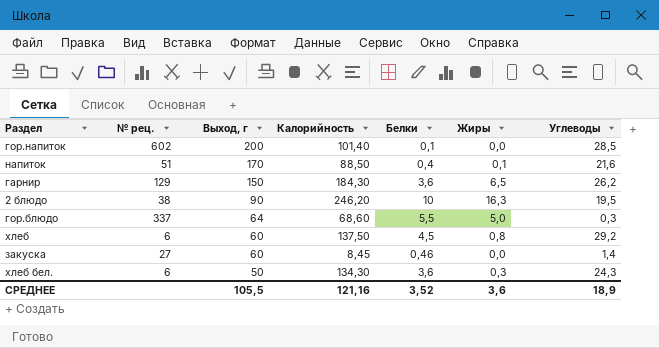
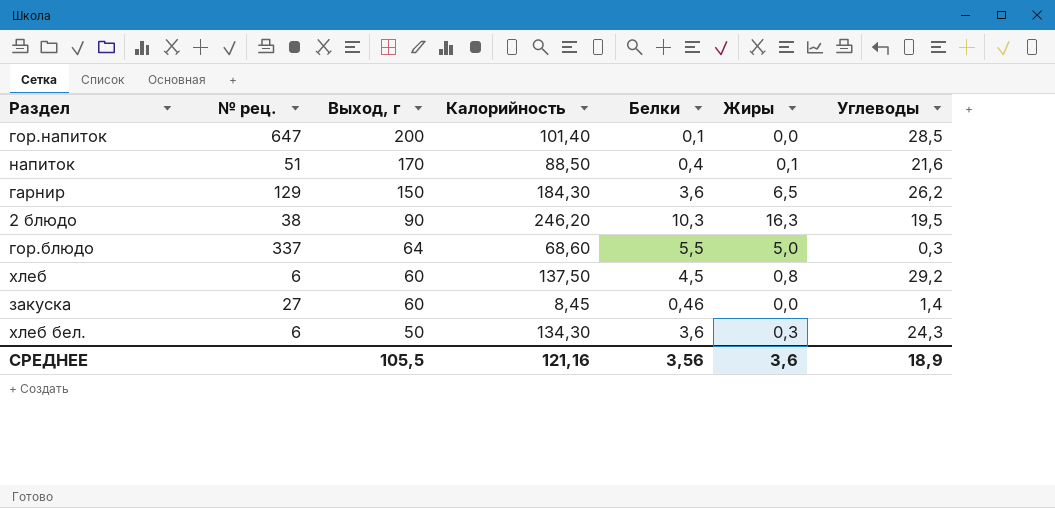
гор.напиток | № рец.: 602 -> 647
2 блюдо | Белки: 10 -> 10,3
СРЕДНЕЕ | Белки: 3,52 -> 3,56

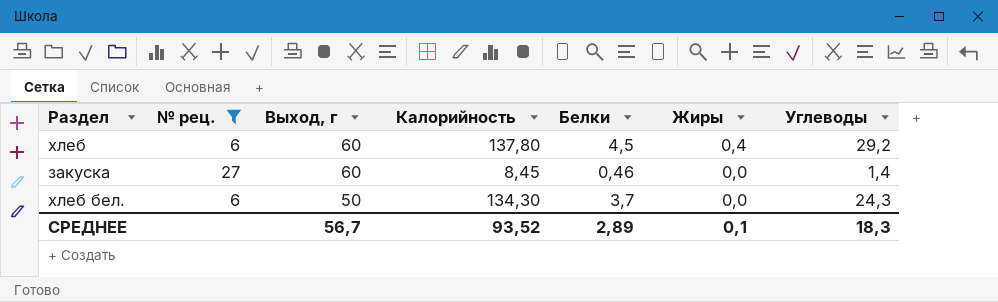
filter: none -> № рец. <= 27
хлеб | Калорийность: 137,50 -> 137,80
хлеб | Жиры: 0,8 -> 0,4
хлеб бел. | Белки: 3,6 -> 3,7
хлеб бел. | Жиры: 0,3 -> 0,0
СРЕДНЕЕ | Выход, г: 105,5 -> 56,7
СРЕДНЕЕ | Калорийность: 121,16 -> 93,52
СРЕДНЕЕ | Белки: 3,56 -> 2,89
СРЕДНЕЕ | Жиры: 3,6 -> 0,1
СРЕДНЕЕ | Углеводы: 18,9 -> 18,3

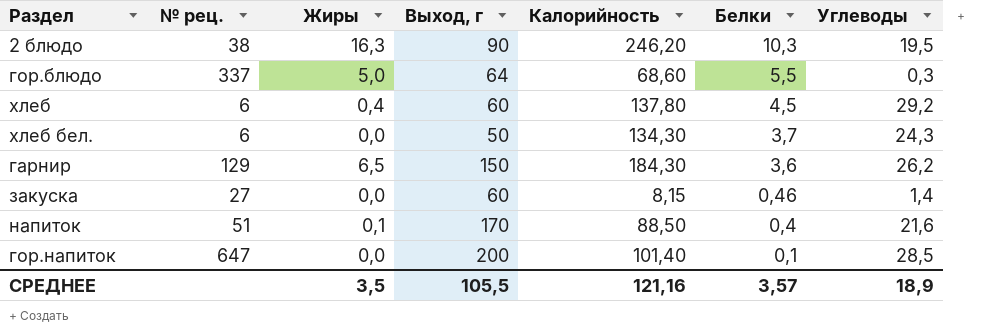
filter: № рец. <= 27 -> none
row order: Выход, г descending -> Белки descending
column Жиры | position: 6 -> 3
закуска | Калорийность: 8,45 -> 8,15
СРЕДНЕЕ | Жиры: 0,1 -> 3,5
СРЕДНЕЕ | Выход, г: 56,7 -> 105,5
СРЕДНЕЕ | Калорийность: 93,52 -> 121,16
СРЕДНЕЕ | Белки: 2,89 -> 3,57
СРЕДНЕЕ | Углеводы: 18,3 -> 18,9

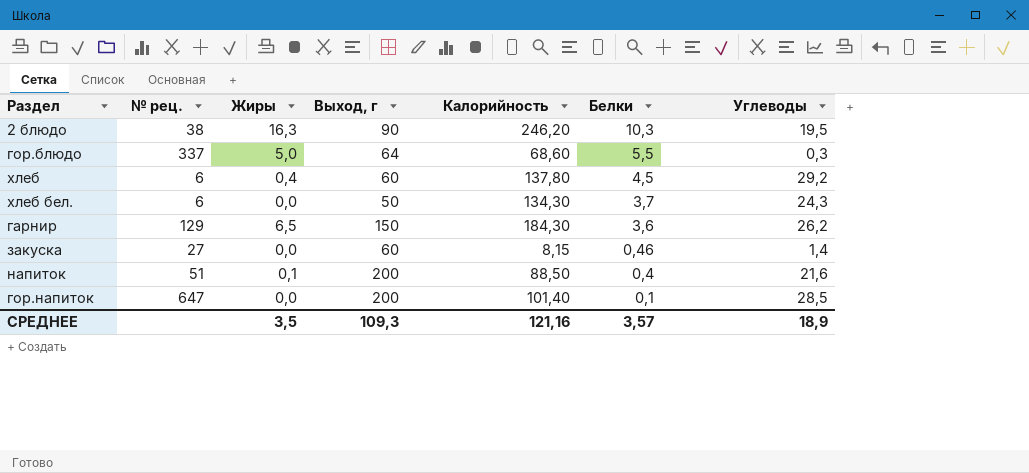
напиток | Выход, г: 170 -> 200
СРЕДНЕЕ | Выход, г: 105,5 -> 109,3

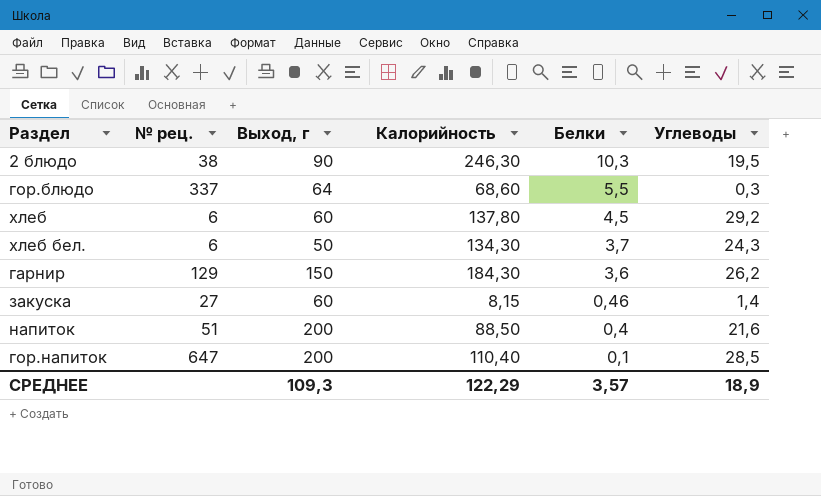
column Жиры | position: 3 -> none
2 блюдо | Калорийность: 246,20 -> 246,30
гор.напиток | Калорийность: 101,40 -> 110,40
СРЕДНЕЕ | Калорийность: 121,16 -> 122,29

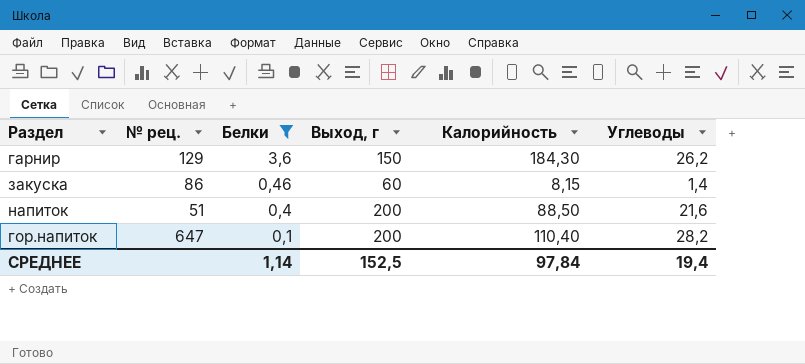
filter: none -> Белки <= 3,6
column Белки | position: 5 -> 3
закуска | № рец.: 27 -> 86
гор.напиток | Углеводы: 28,5 -> 28,2
СРЕДНЕЕ | Белки: 3,57 -> 1,14
СРЕДНЕЕ | Выход, г: 109,3 -> 152,5
СРЕДНЕЕ | Калорийность: 122,29 -> 97,84
СРЕДНЕЕ | Углеводы: 18,9 -> 19,4

